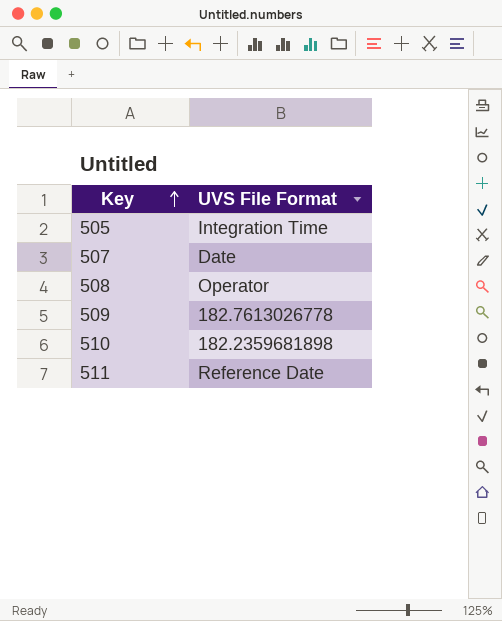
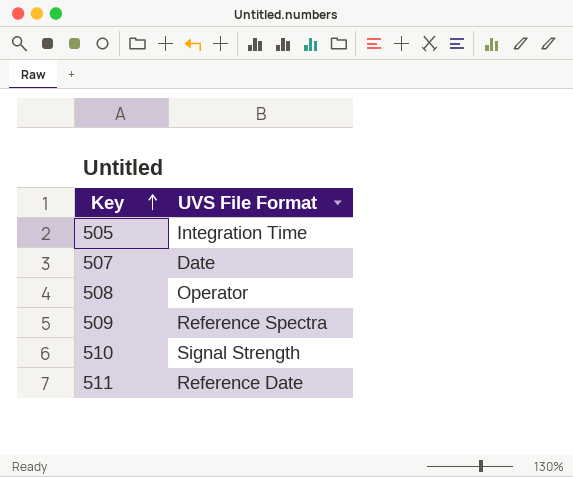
509 | UVS File Format: 182.7613026778 -> Reference Spectra
510 | UVS File Format: 182.2359681898 -> Signal Strength

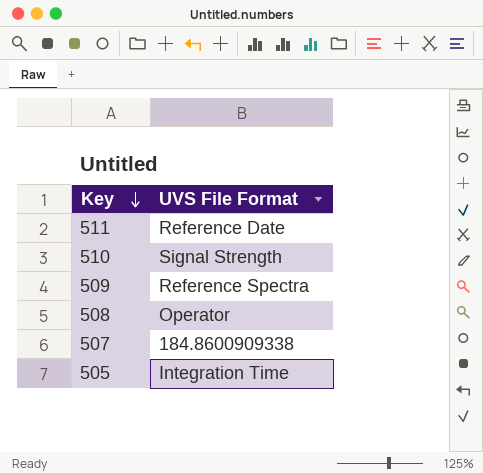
row order: Key ascending -> Key descending
507 | UVS File Format: Date -> 184.8600909338

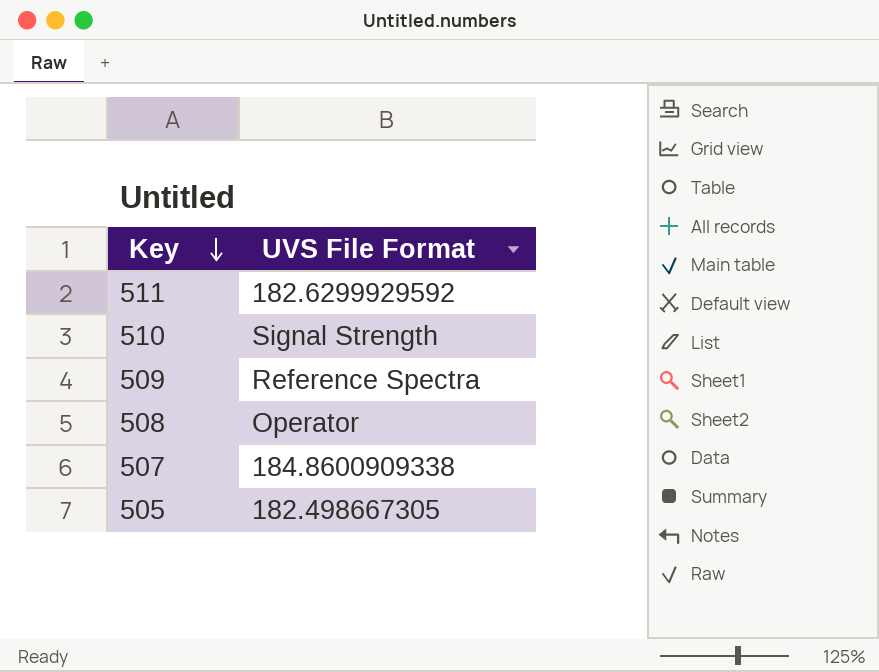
511 | UVS File Format: Reference Date -> 182.6299929592
505 | UVS File Format: Integration Time -> 182.498667305

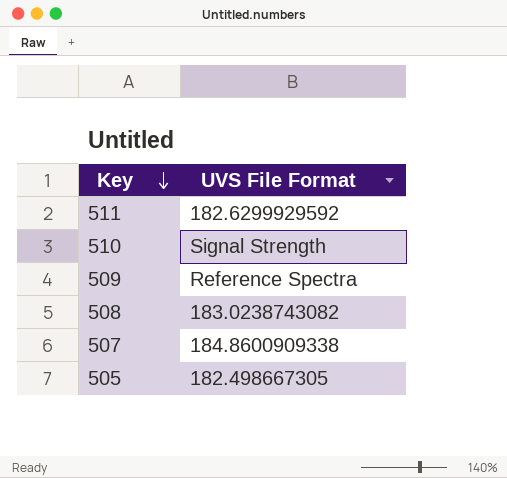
508 | UVS File Format: Operator -> 183.0238743082

